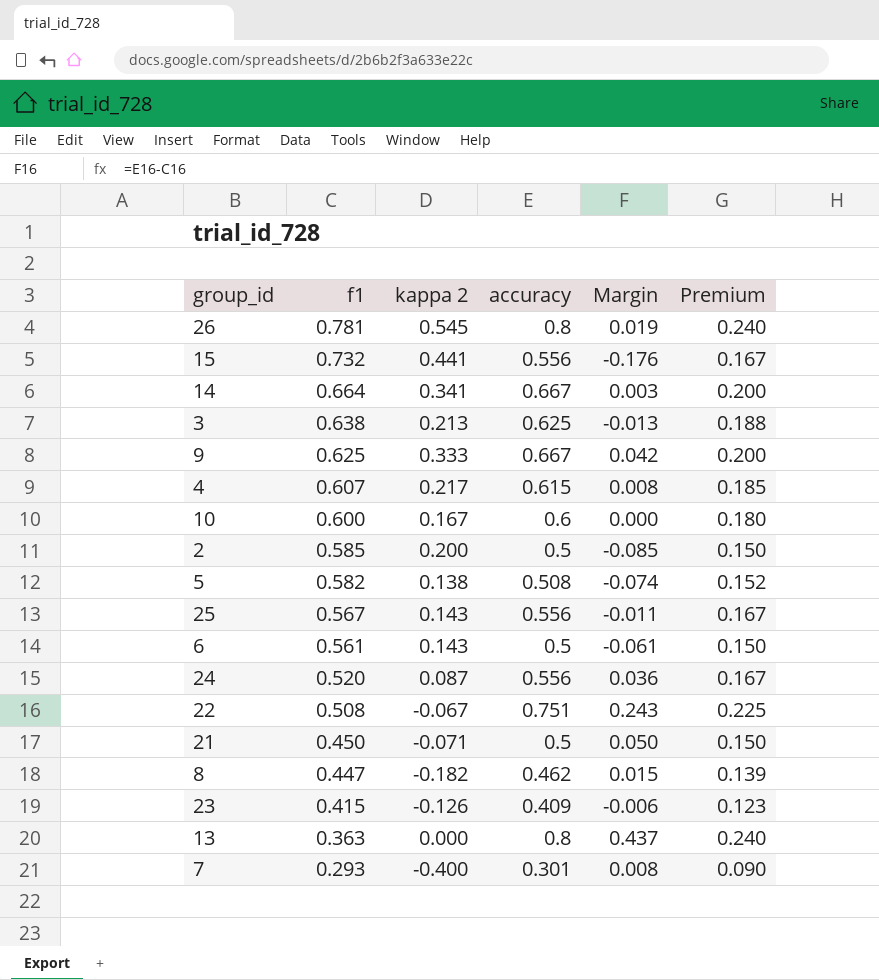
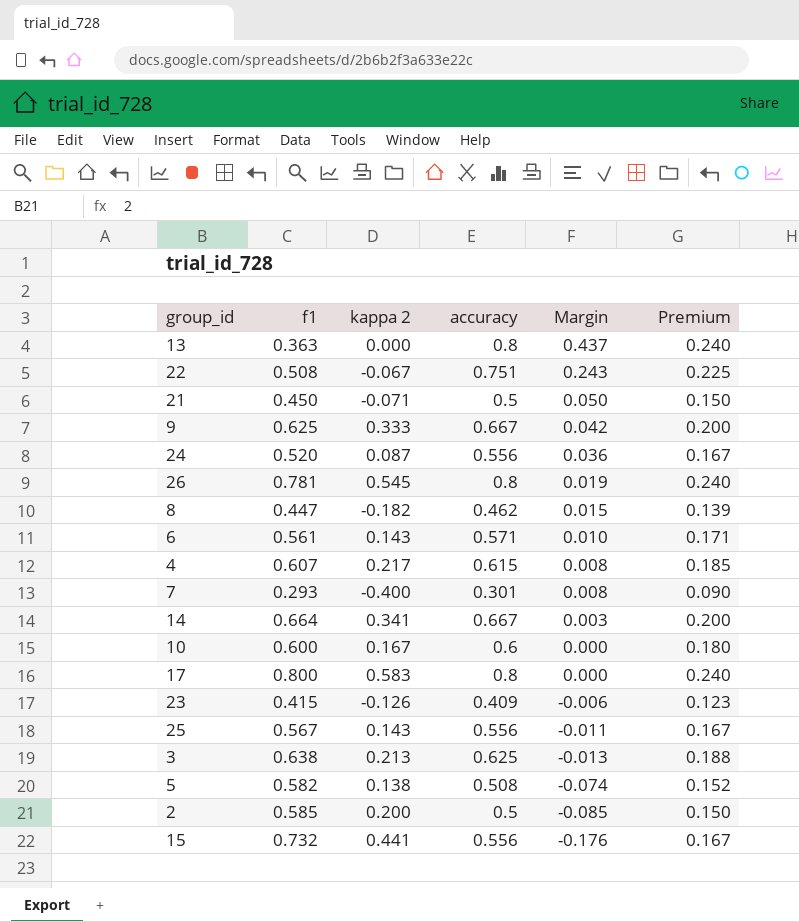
row order: f1 descending -> Margin descending
6 | accuracy: 0.5 -> 0.571
6 | Margin: -0.061 -> 0.010
6 | Premium: 0.150 -> 0.171
row 17: none -> 0.800 | 0.583 | 0.8 | 0.000 | 0.240

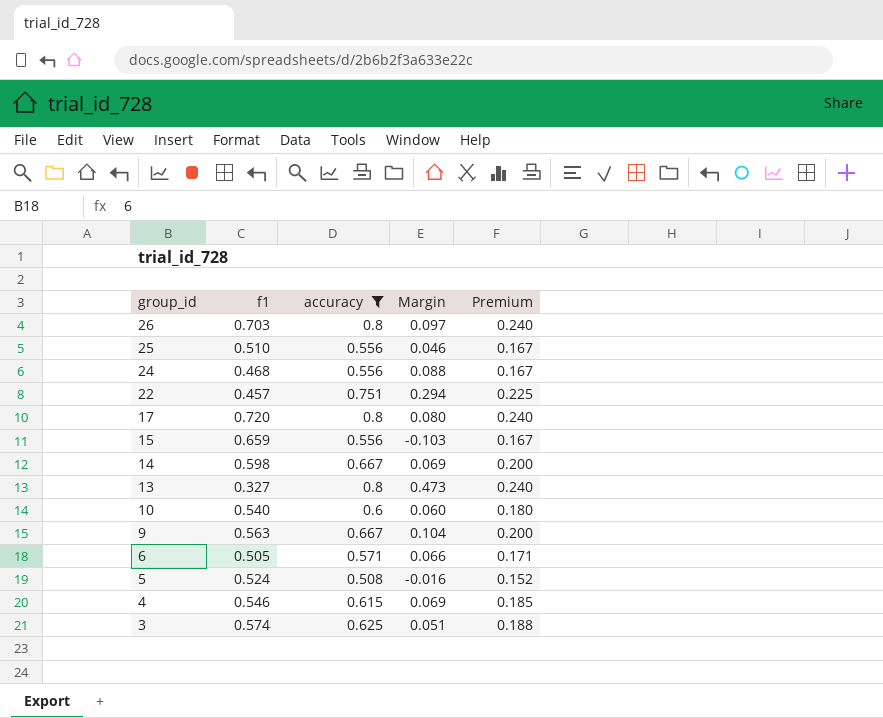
filter: none -> accuracy >= 0.508
row order: Margin descending -> group_id descending
column kappa 2 | position: 3 -> none
26 | f1: 0.781 -> 0.703
26 | Margin: 0.019 -> 0.097
25 | f1: 0.567 -> 0.510
25 | Margin: -0.011 -> 0.046
24 | f1: 0.520 -> 0.468
24 | Margin: 0.036 -> 0.088
22 | f1: 0.508 -> 0.457
22 | Margin: 0.243 -> 0.294
17 | f1: 0.800 -> 0.720
17 | Margin: 0.000 -> 0.080
15 | f1: 0.732 -> 0.659
15 | Margin: -0.176 -> -0.103
14 | f1: 0.664 -> 0.598
14 | Margin: 0.003 -> 0.069
13 | f1: 0.363 -> 0.327
13 | Margin: 0.437 -> 0.473
10 | f1: 0.600 -> 0.540
10 | Margin: 0.000 -> 0.060
9 | f1: 0.625 -> 0.563
9 | Margin: 0.042 -> 0.104
6 | f1: 0.561 -> 0.505
6 | Margin: 0.010 -> 0.066
5 | f1: 0.582 -> 0.524
5 | Margin: -0.074 -> -0.016
4 | f1: 0.607 -> 0.546
4 | Margin: 0.008 -> 0.069
3 | f1: 0.638 -> 0.574
3 | Margin: -0.013 -> 0.051

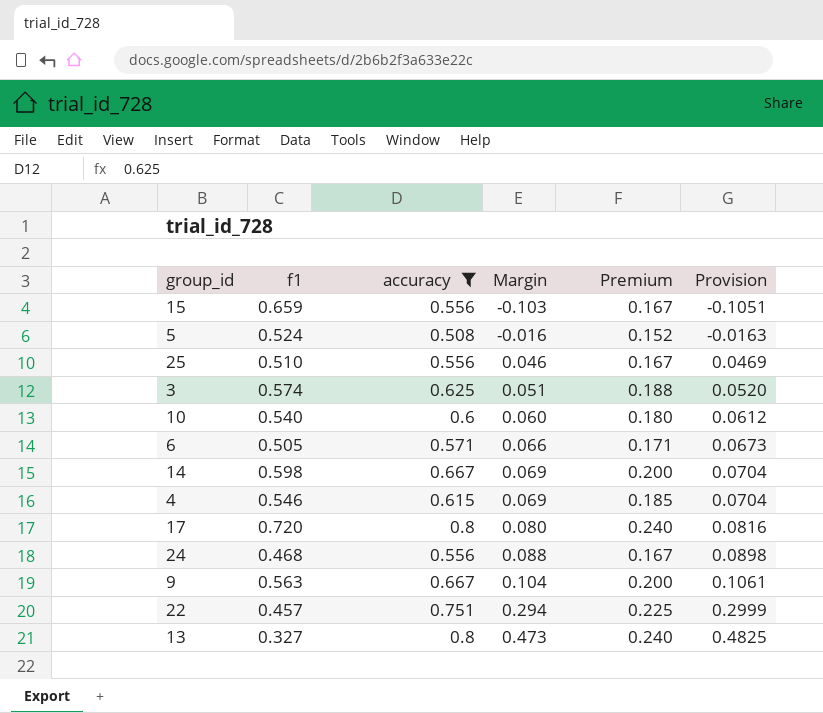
row order: group_id descending -> Margin ascending
column Provision | formula: none -> [Margin] * 1.02
row 26: 0.703 | 0.8 | 0.097 | 0.240 -> none

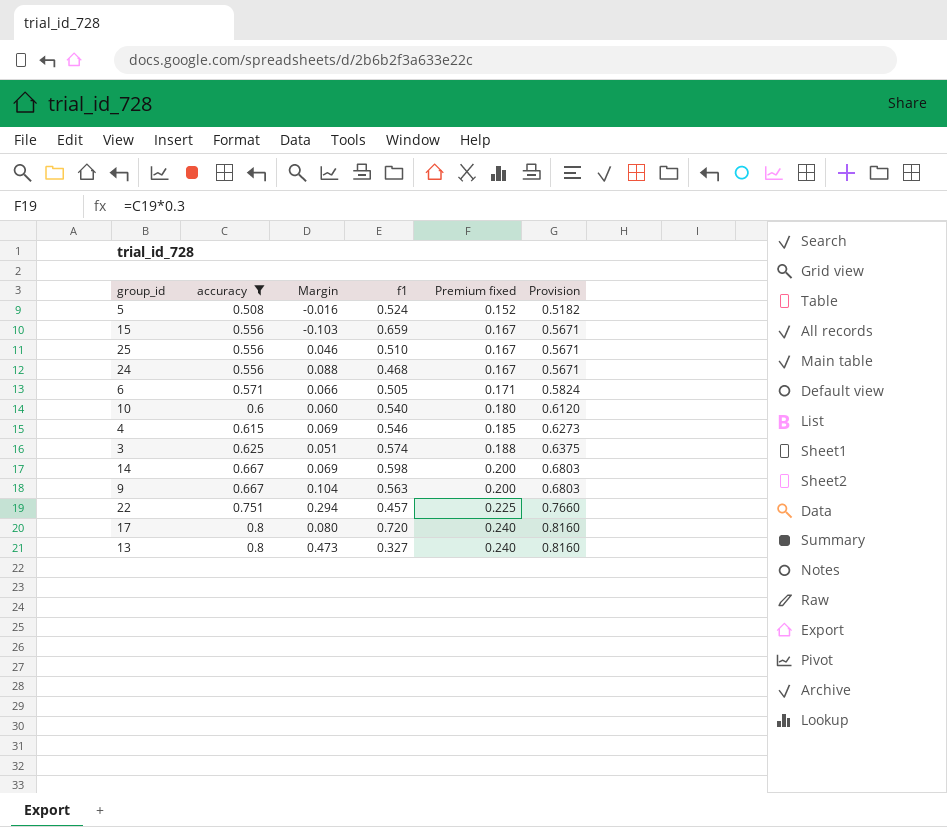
row order: Margin ascending -> accuracy ascending
column f1 | position: 2 -> 4
column name: Premium -> Premium fixed
column Provision | formula: [Margin] * 1.02 -> [accuracy] * 1.02

